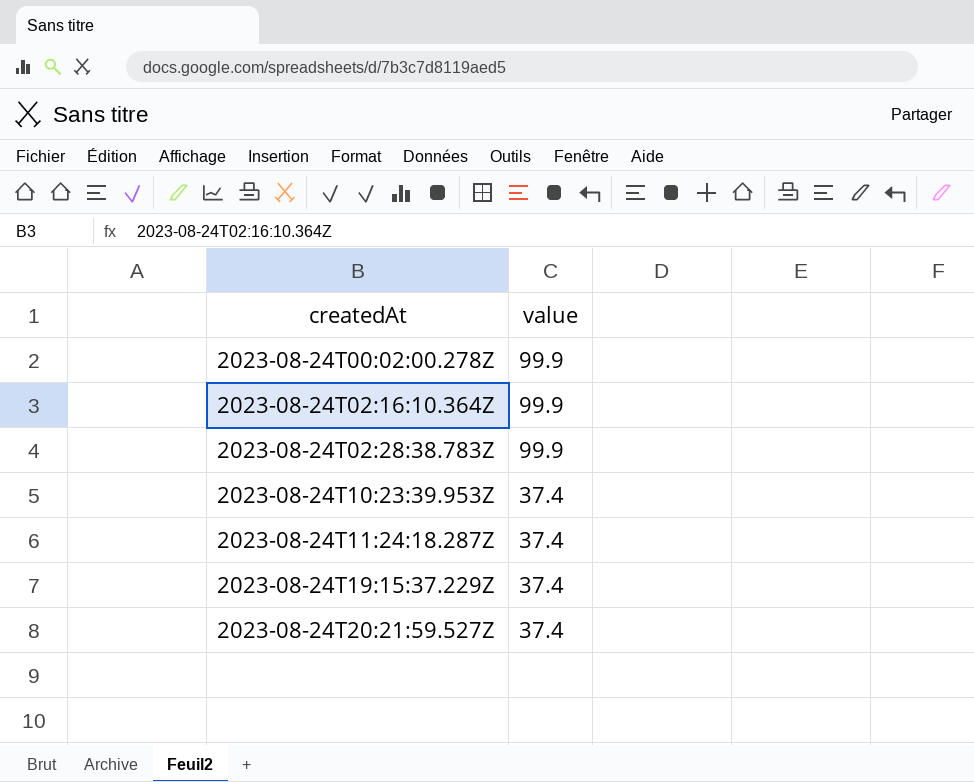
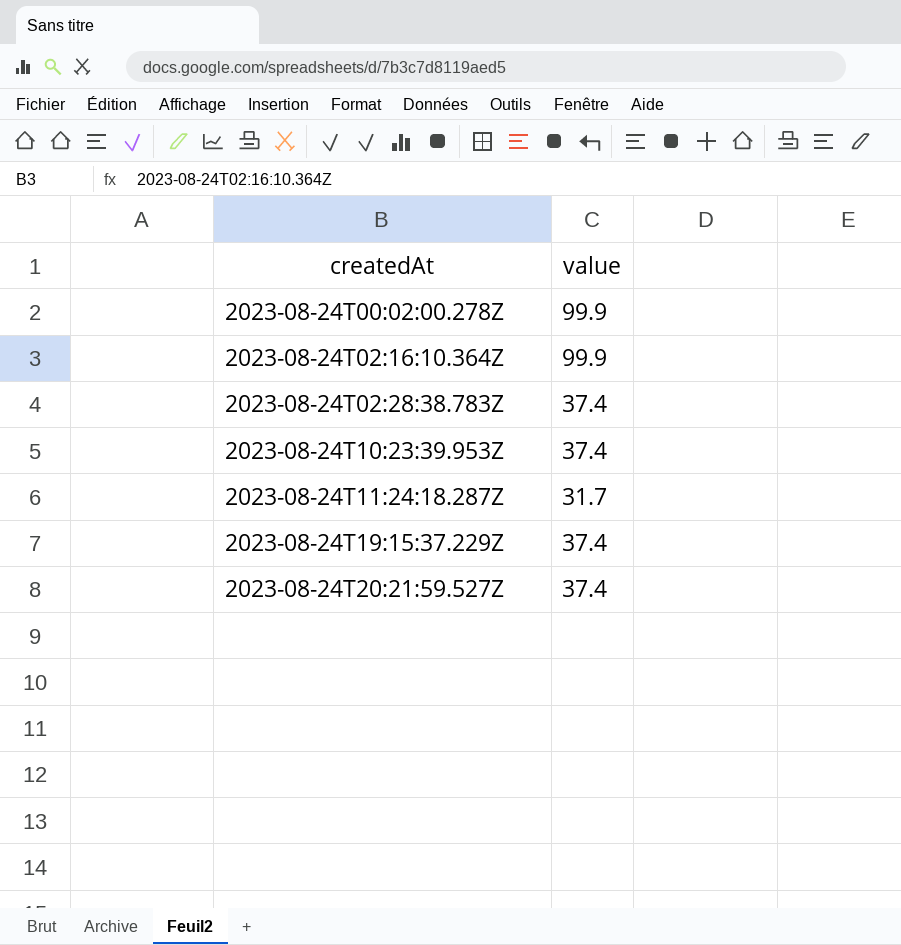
2023-08-24T02:28:38.783Z | value: 99.9 -> 37.4
2023-08-24T11:24:18.287Z | value: 37.4 -> 31.7

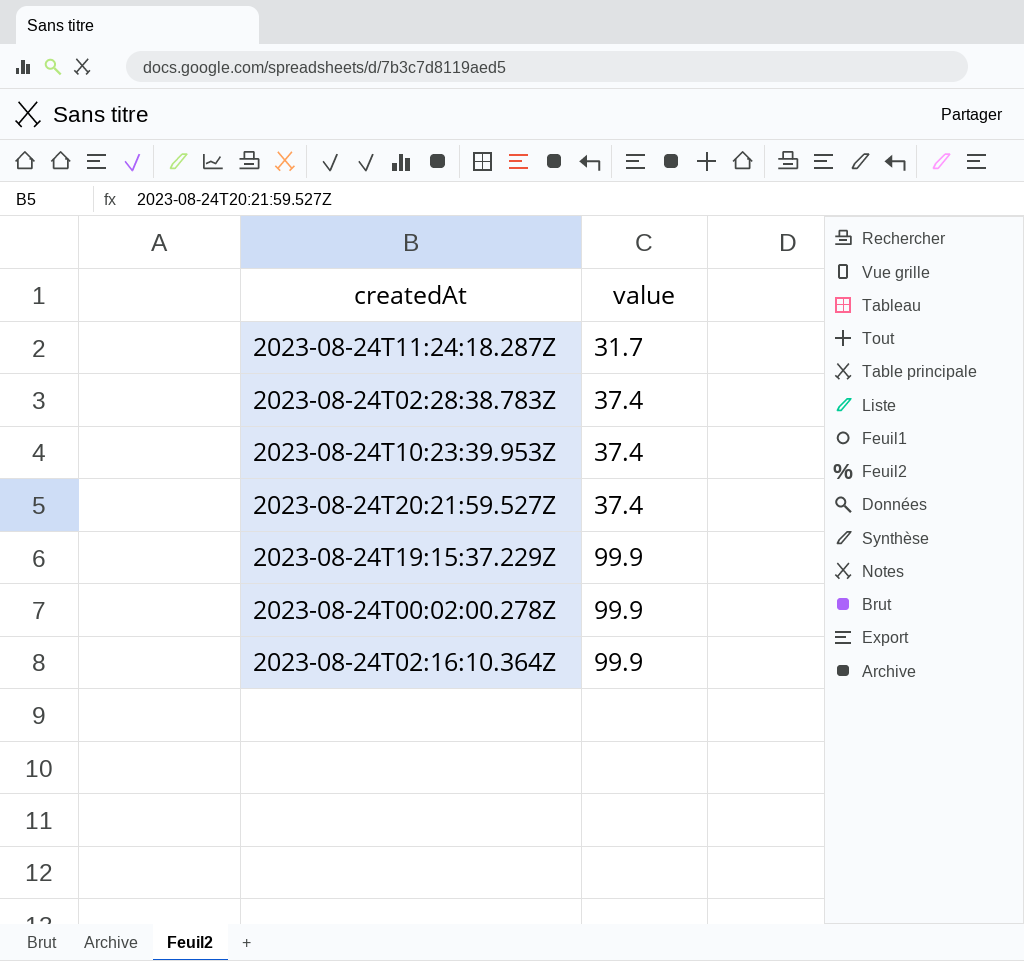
row order: createdAt ascending -> value ascending
2023-08-24T19:15:37.229Z | value: 37.4 -> 99.9

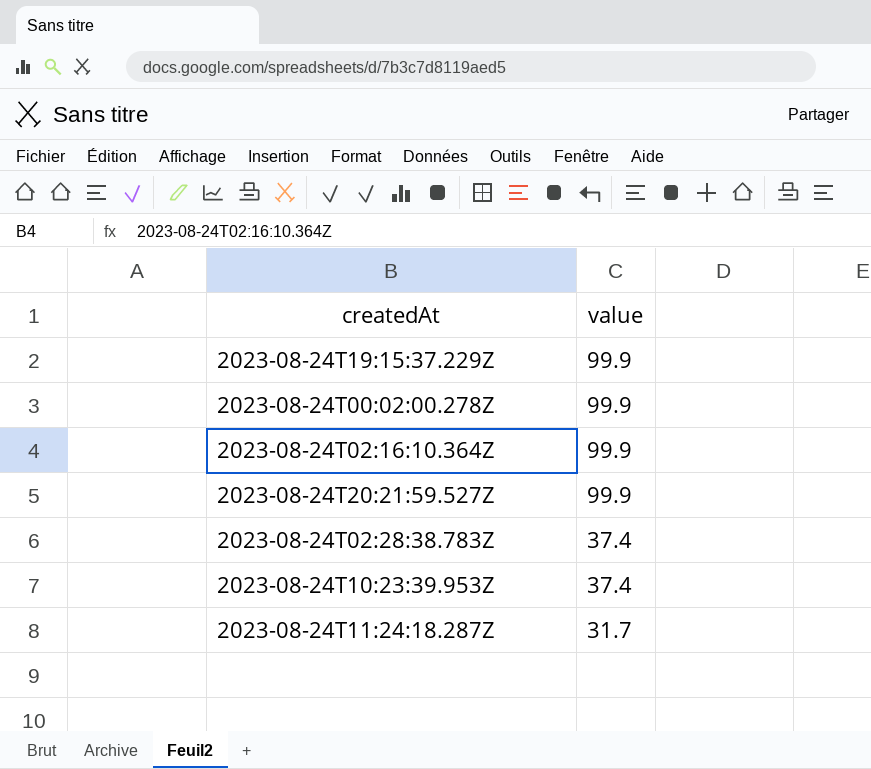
row order: value ascending -> value descending
2023-08-24T20:21:59.527Z | value: 37.4 -> 99.9

